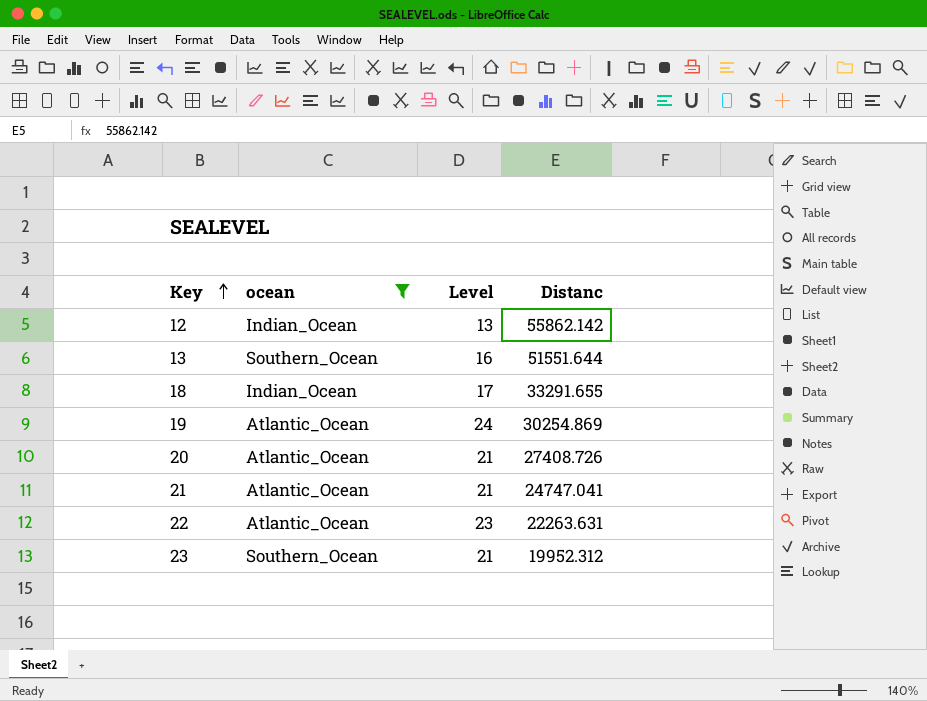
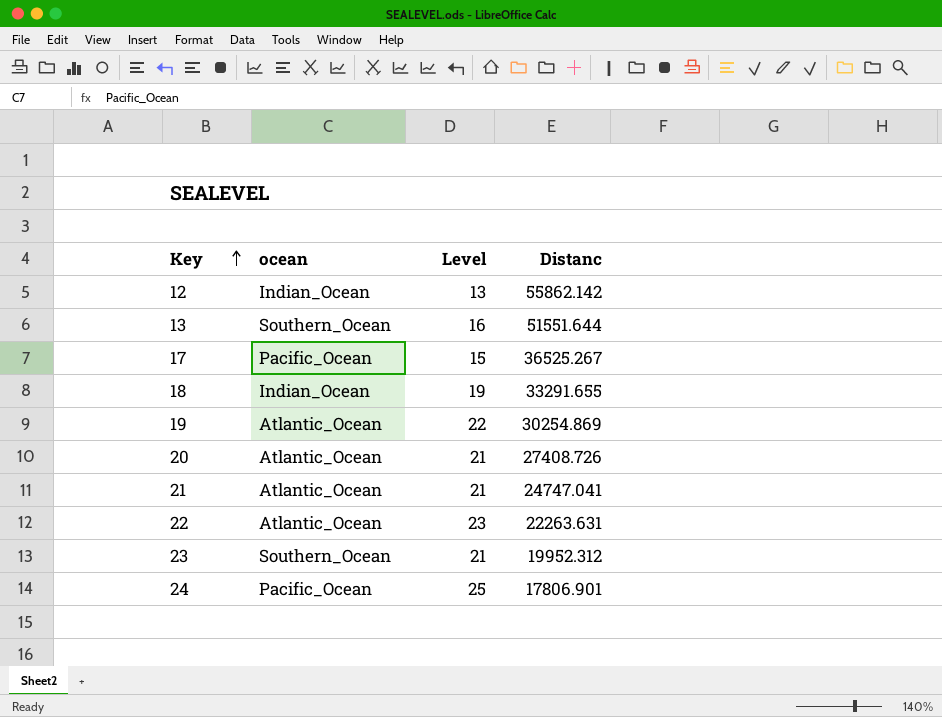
filter: ocean != Pacific_Ocean -> none
18 | Level: 17 -> 19
19 | Level: 24 -> 22

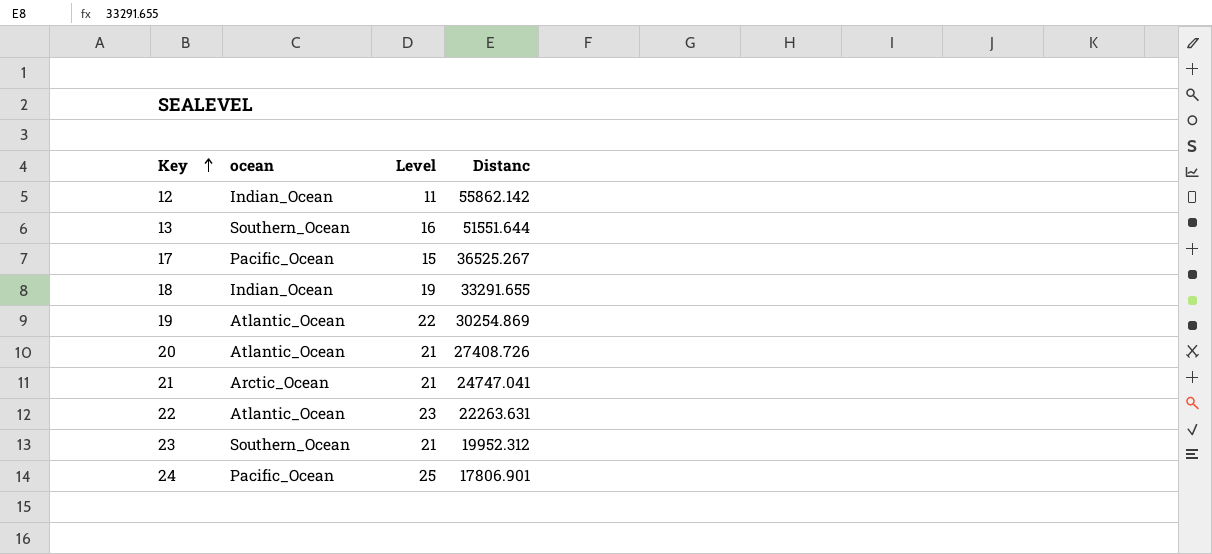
12 | Level: 13 -> 11
21 | ocean: Atlantic_Ocean -> Arctic_Ocean

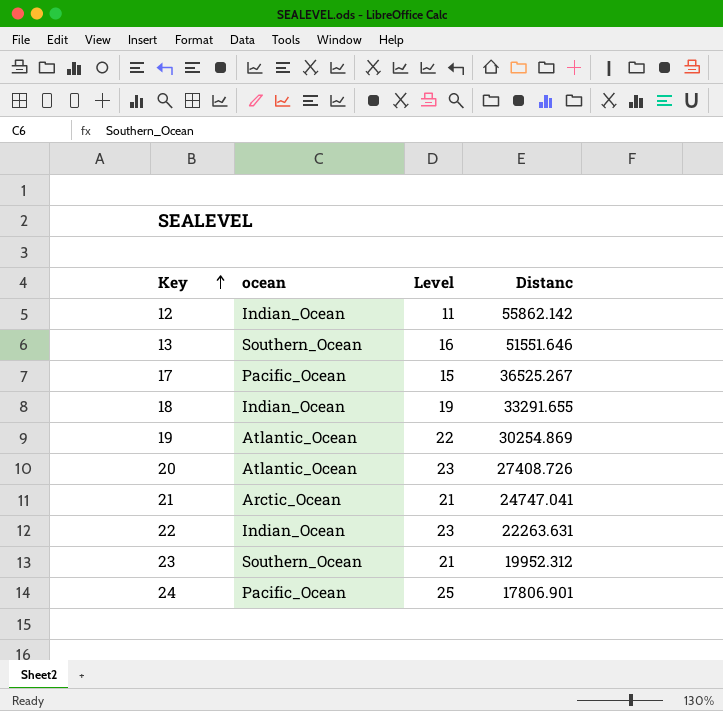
13 | Distanc: 51551.644 -> 51551.646
20 | Level: 21 -> 23
22 | ocean: Atlantic_Ocean -> Indian_Ocean

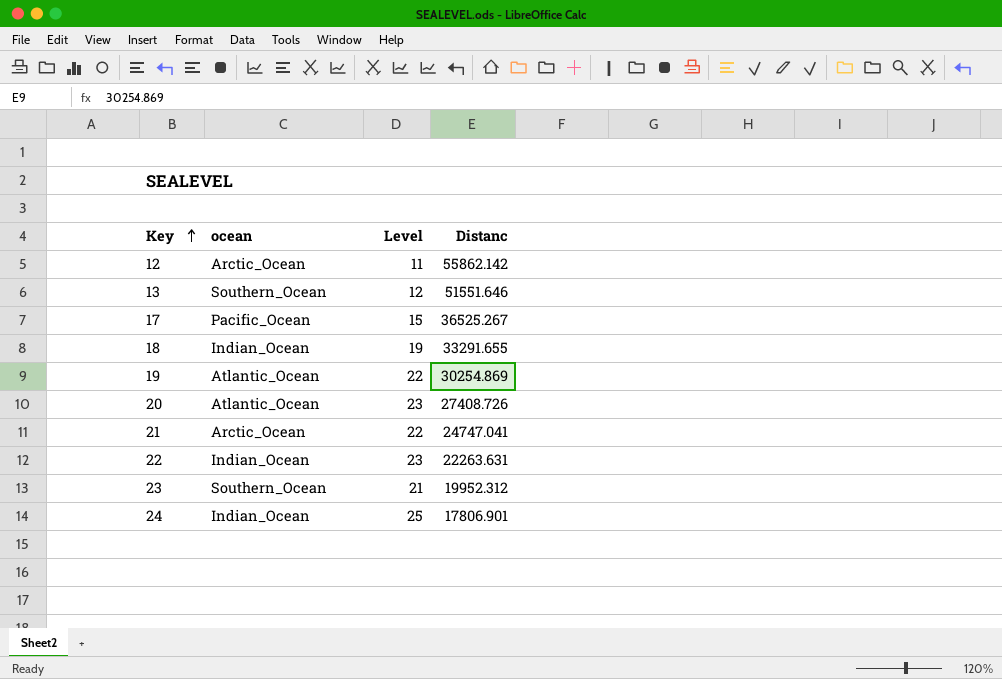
12 | ocean: Indian_Ocean -> Arctic_Ocean
13 | Level: 16 -> 12
21 | Level: 21 -> 22
24 | ocean: Pacific_Ocean -> Indian_Ocean

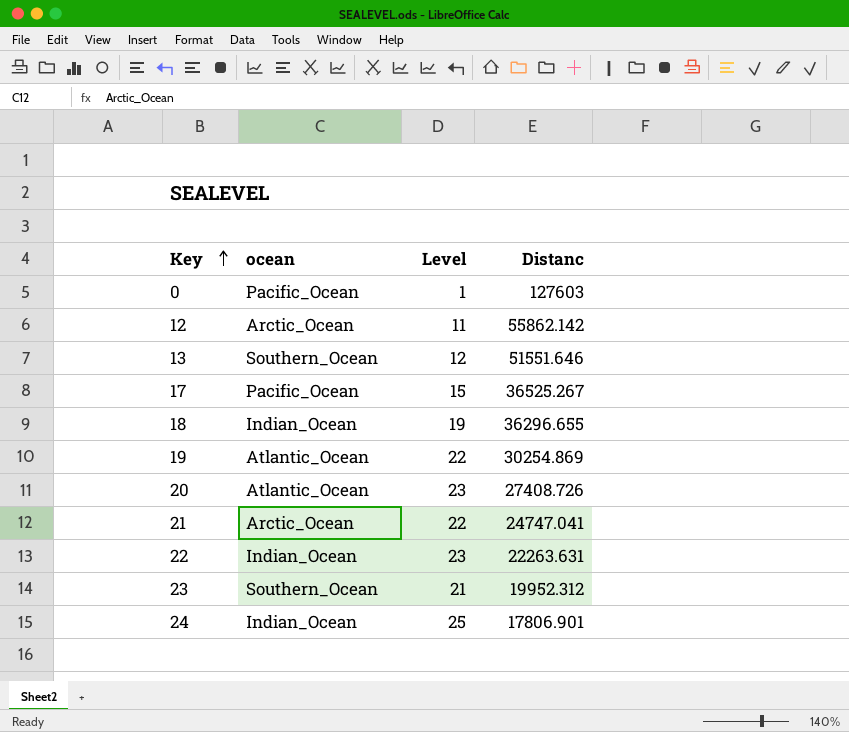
row 0: none -> Pacific_Ocean | 1 | 127603
18 | Distanc: 33291.655 -> 36296.655

